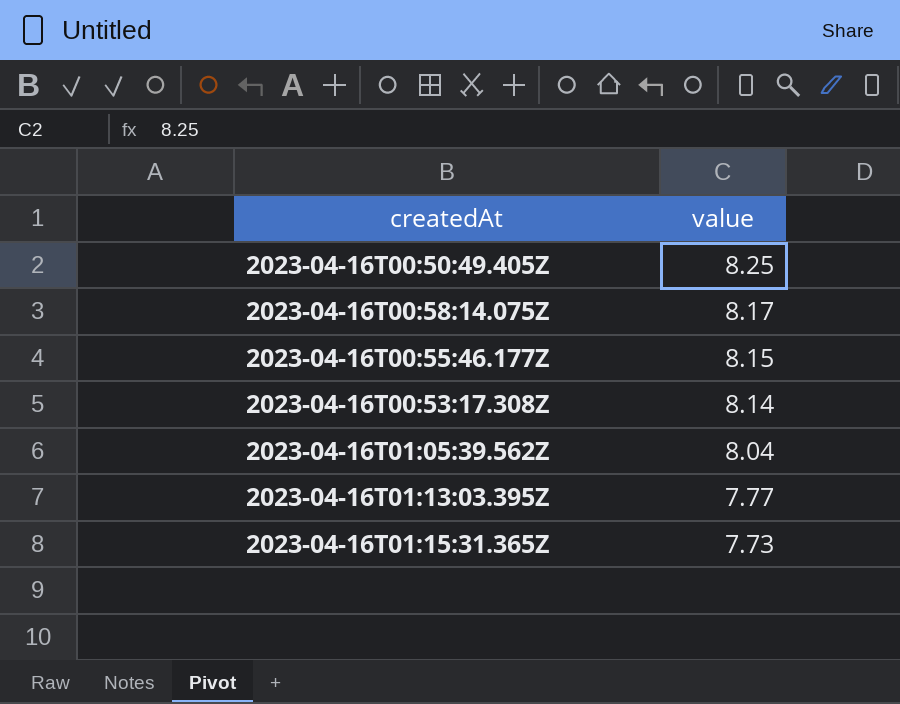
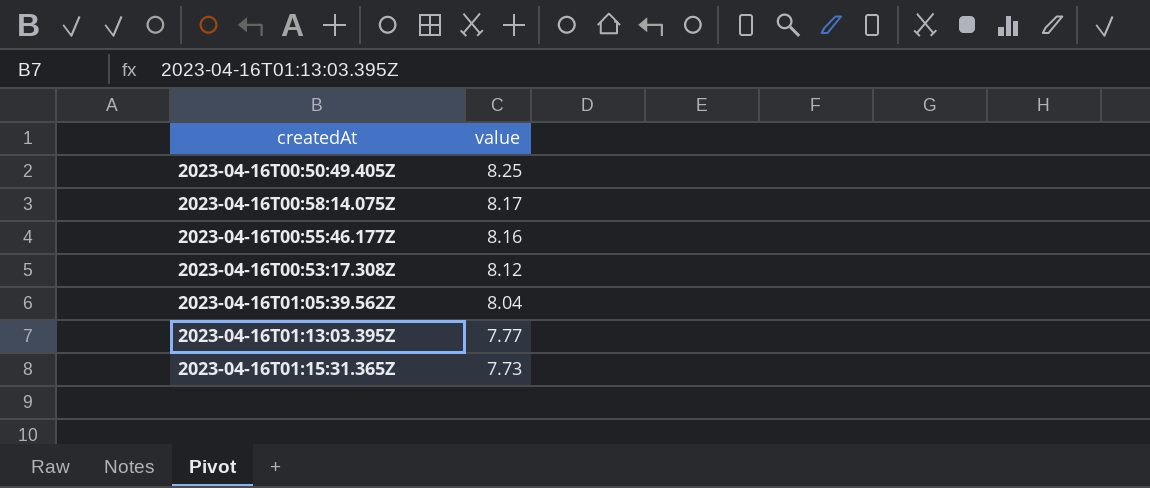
2023-04-16T00:55:46.177Z | value: 8.15 -> 8.16
2023-04-16T00:53:17.308Z | value: 8.14 -> 8.12

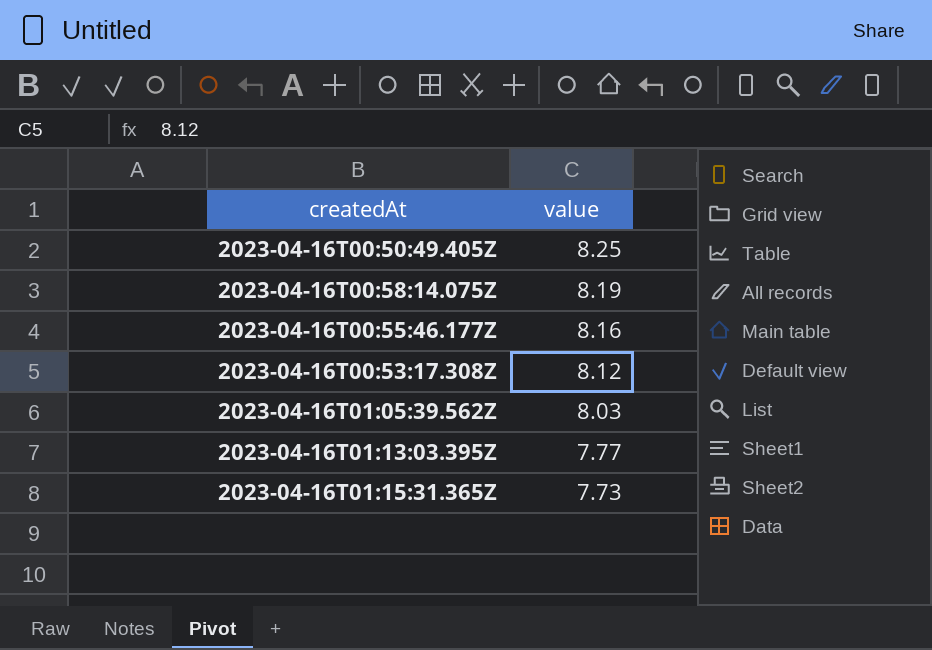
2023-04-16T00:58:14.075Z | value: 8.17 -> 8.19
2023-04-16T01:05:39.562Z | value: 8.04 -> 8.03

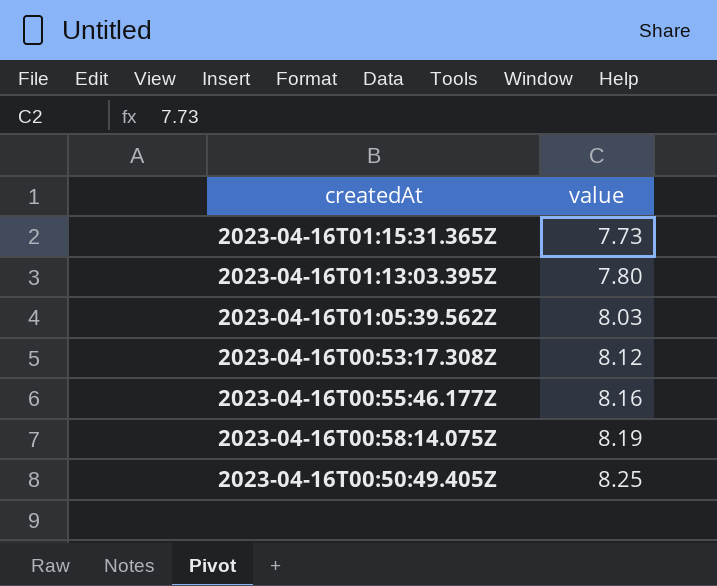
row order: value descending -> value ascending
2023-04-16T01:13:03.395Z | value: 7.77 -> 7.80

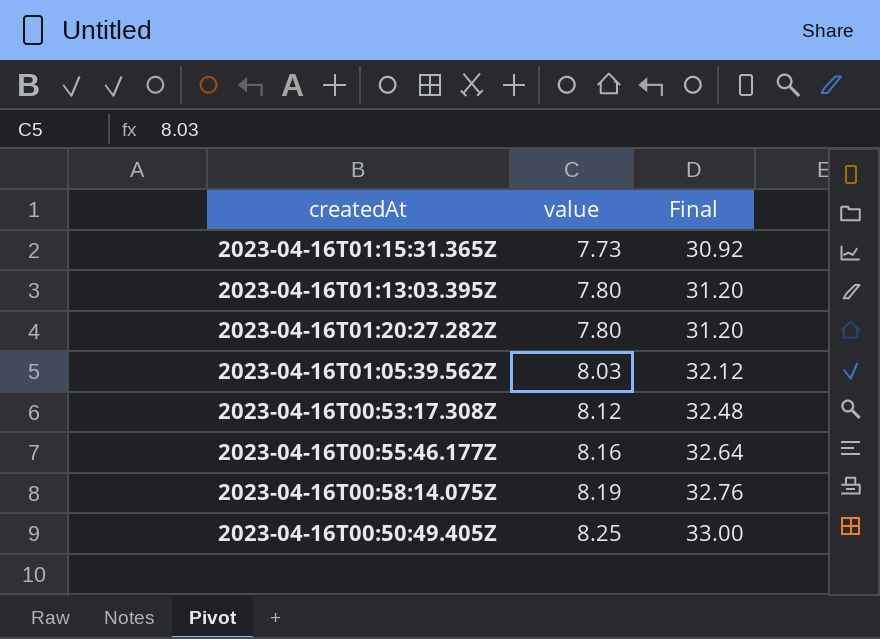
column Final | formula: none -> [value] * 4
row 2023-04-16T01:20:27.282Z: none -> 7.80 | 31.20

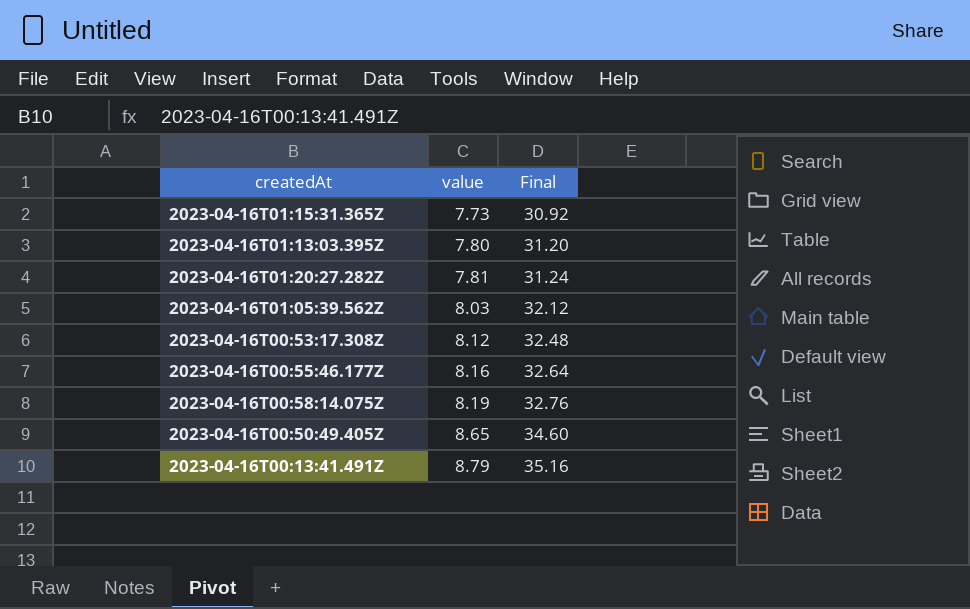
2023-04-16T01:20:27.282Z | value: 7.80 -> 7.81
2023-04-16T01:20:27.282Z | Final: 31.20 -> 31.24
2023-04-16T00:50:49.405Z | value: 8.25 -> 8.65
2023-04-16T00:50:49.405Z | Final: 33.00 -> 34.60
row 2023-04-16T00:13:41.491Z: none -> 8.79 | 35.16

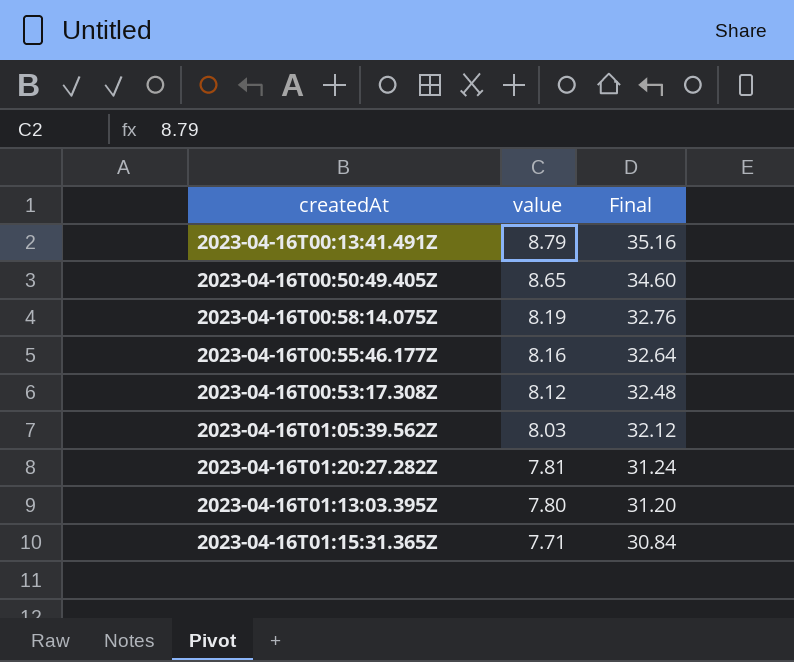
row order: value ascending -> value descending
2023-04-16T01:15:31.365Z | value: 7.73 -> 7.71
2023-04-16T01:15:31.365Z | Final: 30.92 -> 30.84

